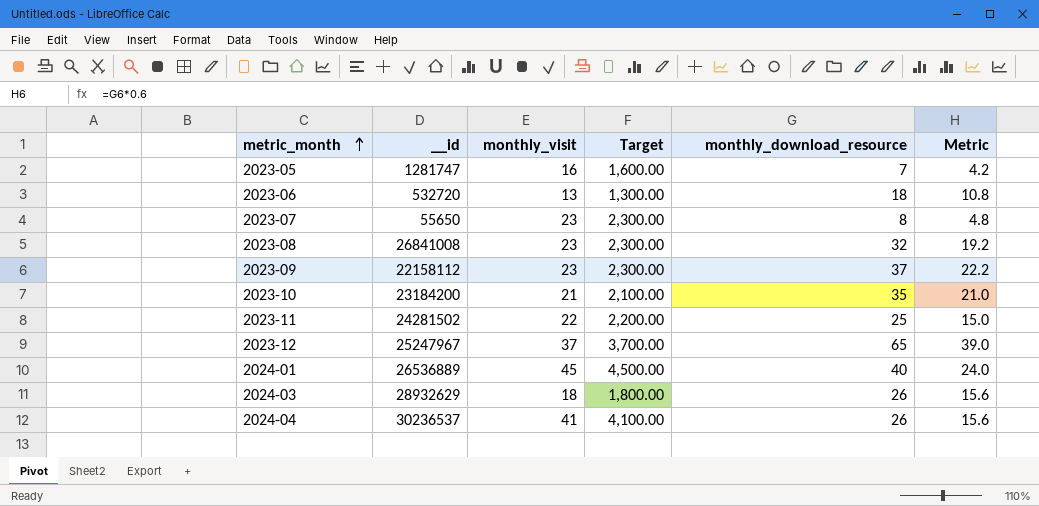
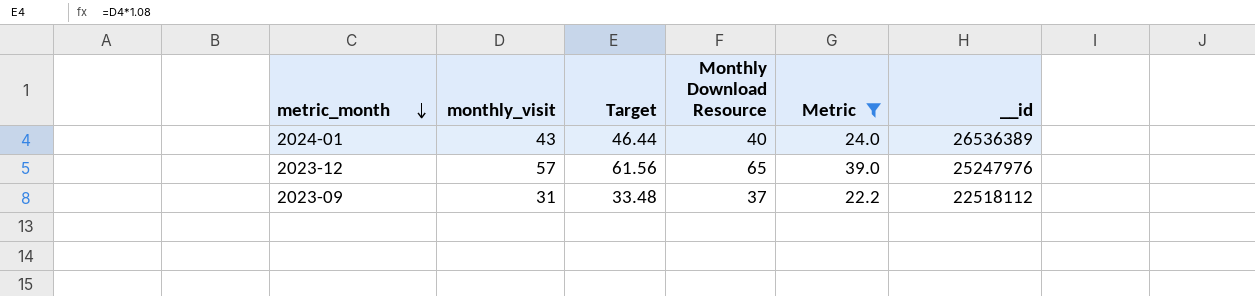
filter: none -> Metric >= 22.2
row order: metric_month ascending -> metric_month descending
column Target | formula: [monthly_visit] * 100 -> [monthly_visit] * 1.08
column name: monthly_download_resource -> Monthly Download Resource
column __id | position: 2 -> 6
2024-01 | monthly_visit: 45 -> 43
2024-01 | __id: 26536889 -> 26536389
2023-12 | monthly_visit: 37 -> 57
2023-12 | __id: 25247967 -> 25247976
2023-09 | monthly_visit: 23 -> 31
2023-09 | __id: 22158112 -> 22518112

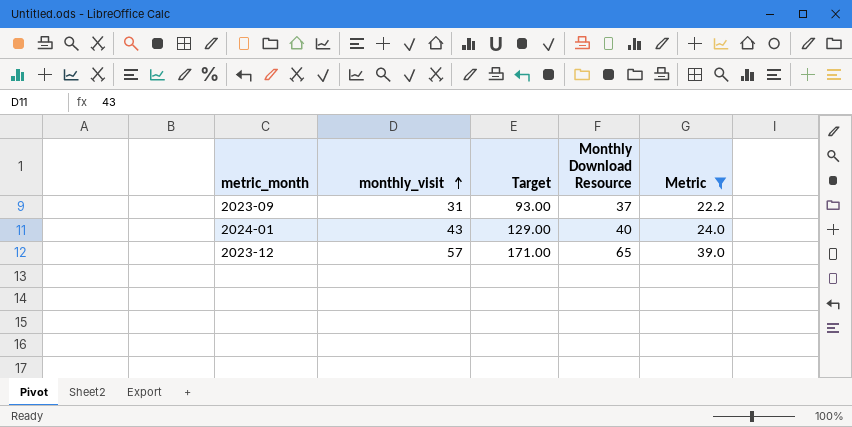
row order: metric_month descending -> monthly_visit ascending
column __id | position: 6 -> none
column Target | formula: [monthly_visit] * 1.08 -> [monthly_visit] * 3

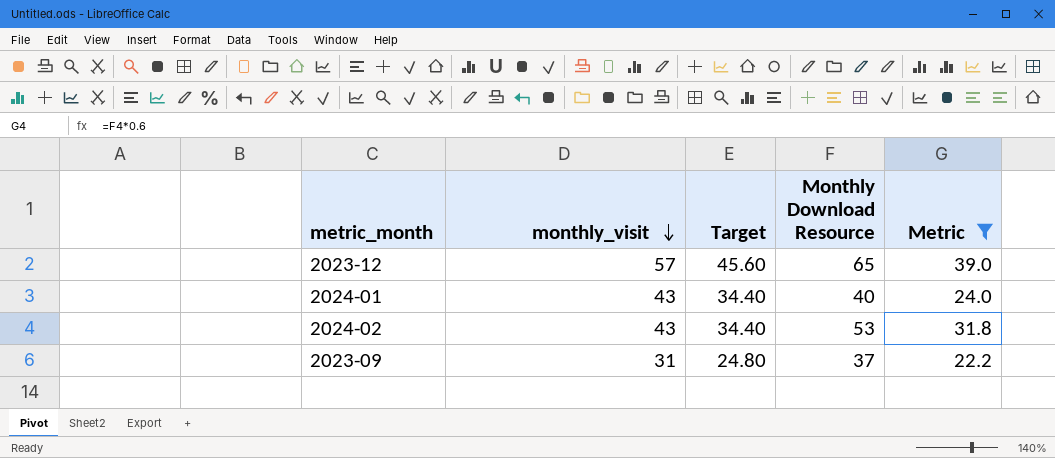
row order: monthly_visit ascending -> monthly_visit descending
column Target | formula: [monthly_visit] * 3 -> [monthly_visit] * 0.8
row 2024-02: none -> 43 | 34.40 | 53 | 31.8

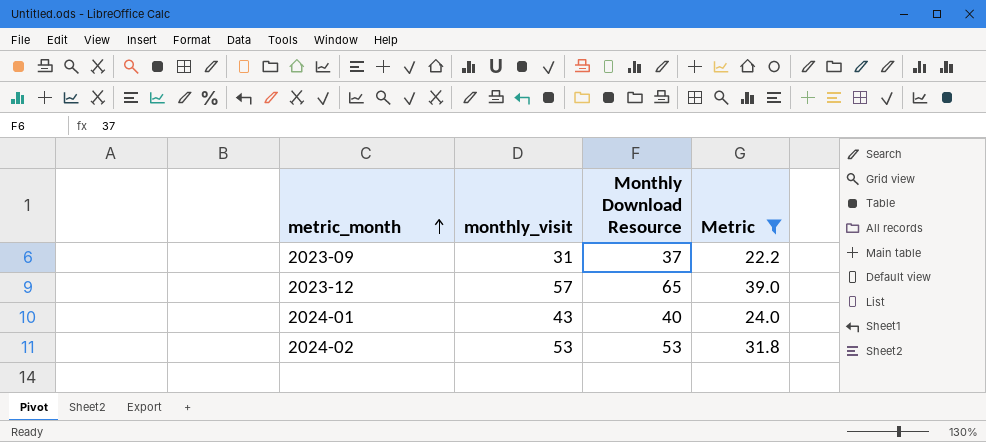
row order: monthly_visit descending -> metric_month ascending
column Target | formula: [monthly_visit] * 0.8 -> none
2024-02 | monthly_visit: 43 -> 53

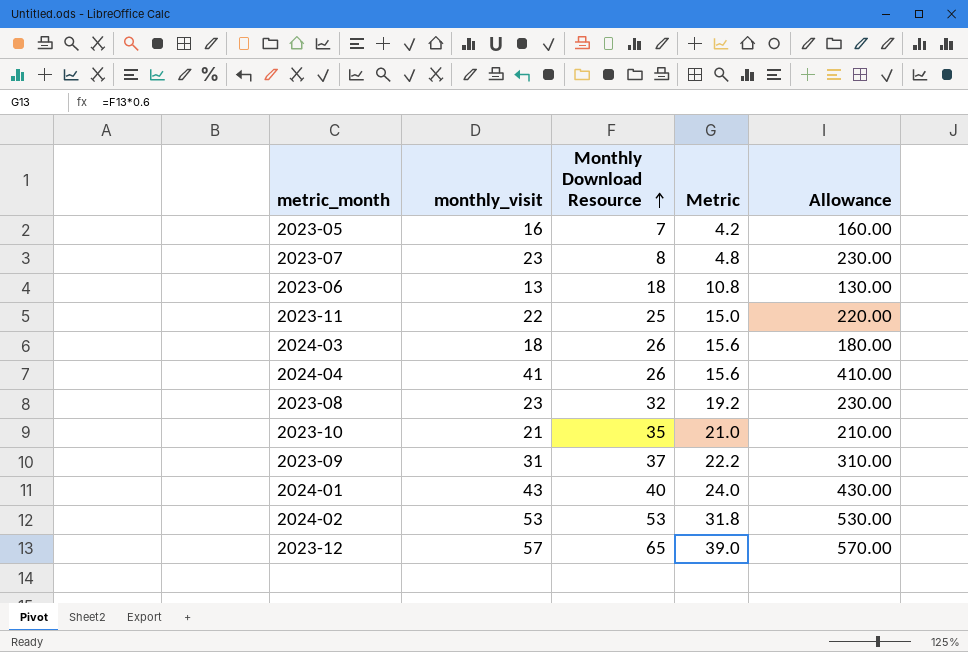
filter: Metric >= 22.2 -> none
row order: metric_month ascending -> Monthly Download Resource ascending
column Allowance | formula: none -> [monthly_visit] * 10

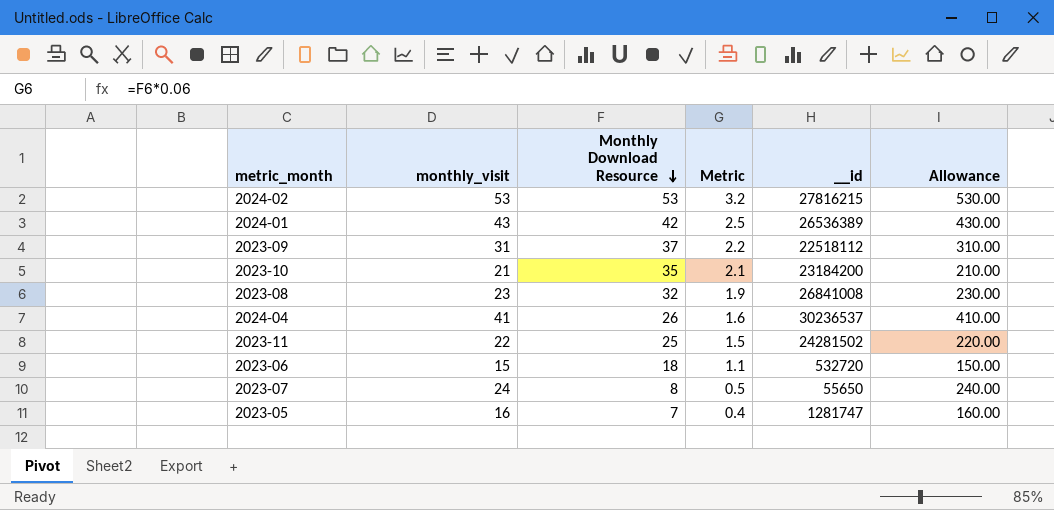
row order: Monthly Download Resource ascending -> Monthly Download Resource descending
column Metric | formula: [Monthly Download Resource] * 0.6 -> [Monthly Download Resource] * 0.06
column __id | position: none -> 5
row 2024-03: 18 | 26 | 15.6 | 180.00 -> none
row 2023-12: 57 | 65 | 39.0 | 570.00 -> none
2024-01 | Monthly Download Resource: 40 -> 42
2023-06 | monthly_visit: 13 -> 15
2023-06 | Allowance: 130.00 -> 150.00
2023-07 | monthly_visit: 23 -> 24
2023-07 | Allowance: 230.00 -> 240.00

